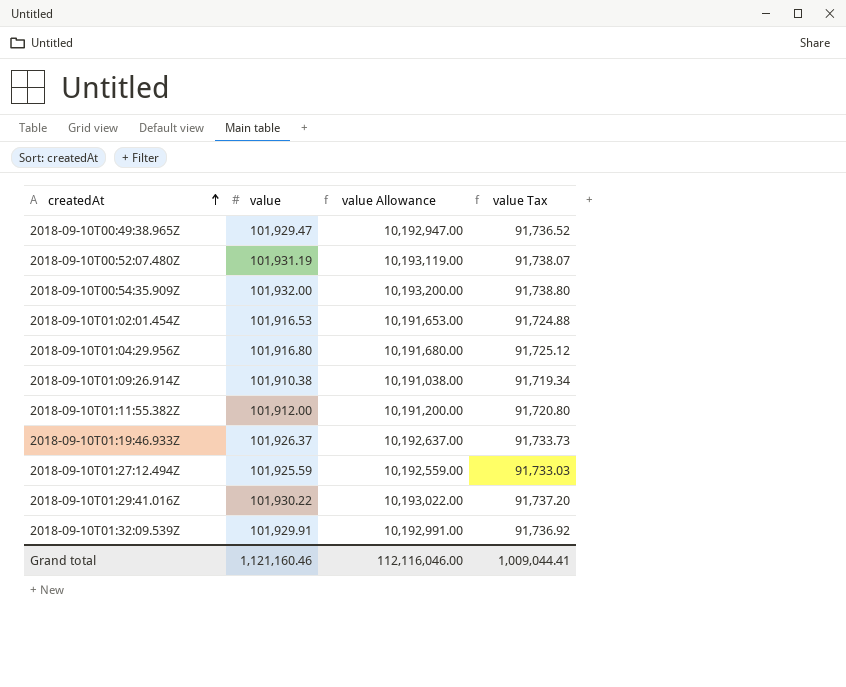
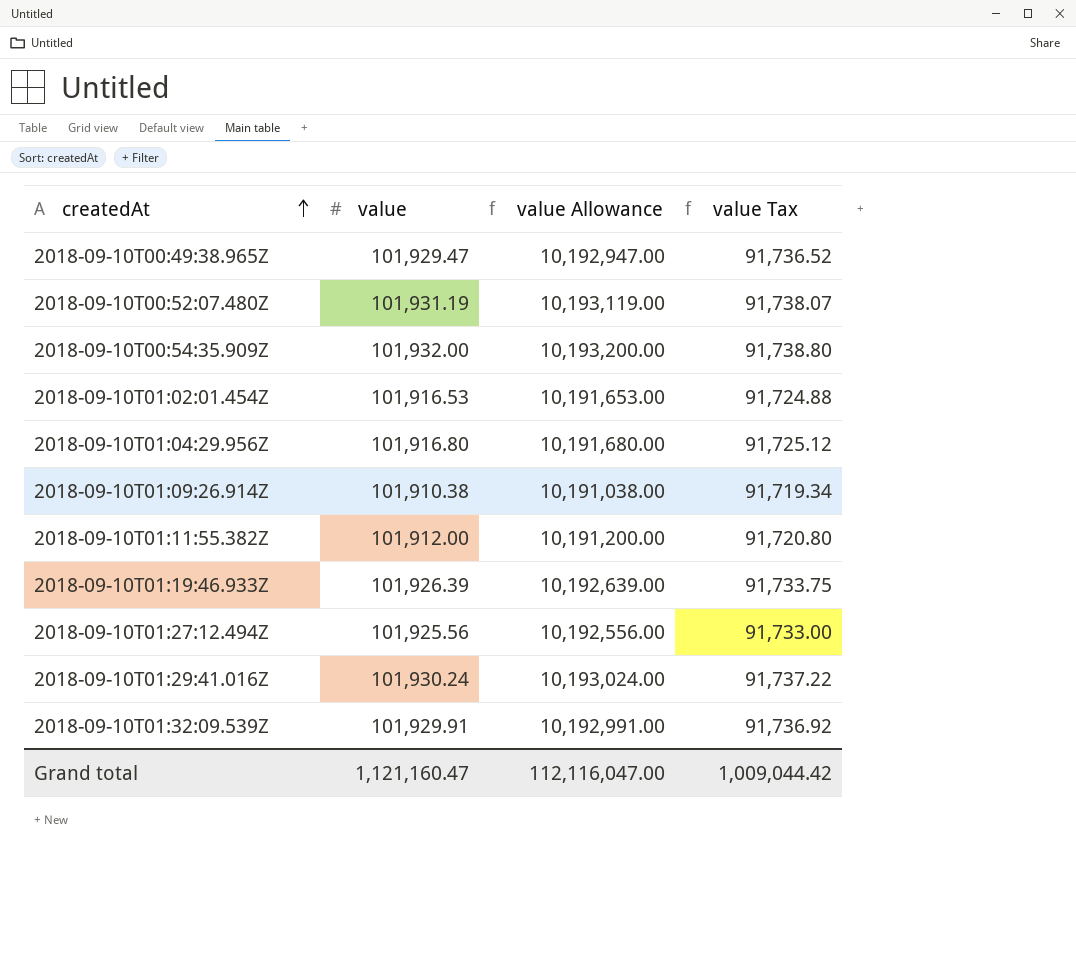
2018-09-10T01:19:46.933Z | value: 101,926.37 -> 101,926.39
2018-09-10T01:19:46.933Z | value Allowance: 10,192,637.00 -> 10,192,639.00
2018-09-10T01:19:46.933Z | value Tax: 91,733.73 -> 91,733.75
2018-09-10T01:27:12.494Z | value: 101,925.59 -> 101,925.56
2018-09-10T01:27:12.494Z | value Allowance: 10,192,559.00 -> 10,192,556.00
2018-09-10T01:27:12.494Z | value Tax: 91,733.03 -> 91,733.00
2018-09-10T01:29:41.016Z | value: 101,930.22 -> 101,930.24
2018-09-10T01:29:41.016Z | value Allowance: 10,193,022.00 -> 10,193,024.00
2018-09-10T01:29:41.016Z | value Tax: 91,737.20 -> 91,737.22
Grand total | value: 1,121,160.46 -> 1,121,160.47
Grand total | value Allowance: 112,116,046.00 -> 112,116,047.00
Grand total | value Tax: 1,009,044.41 -> 1,009,044.42

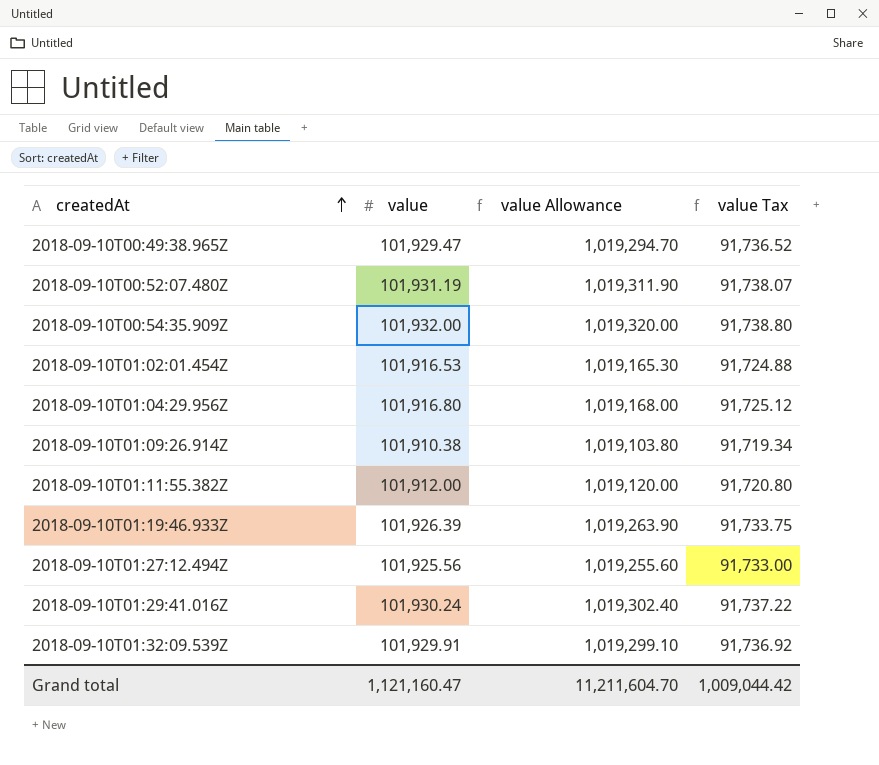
column value Allowance | formula: [value] * 100 -> [value] * 10
Grand total | value Allowance: 112,116,047.00 -> 11,211,604.70

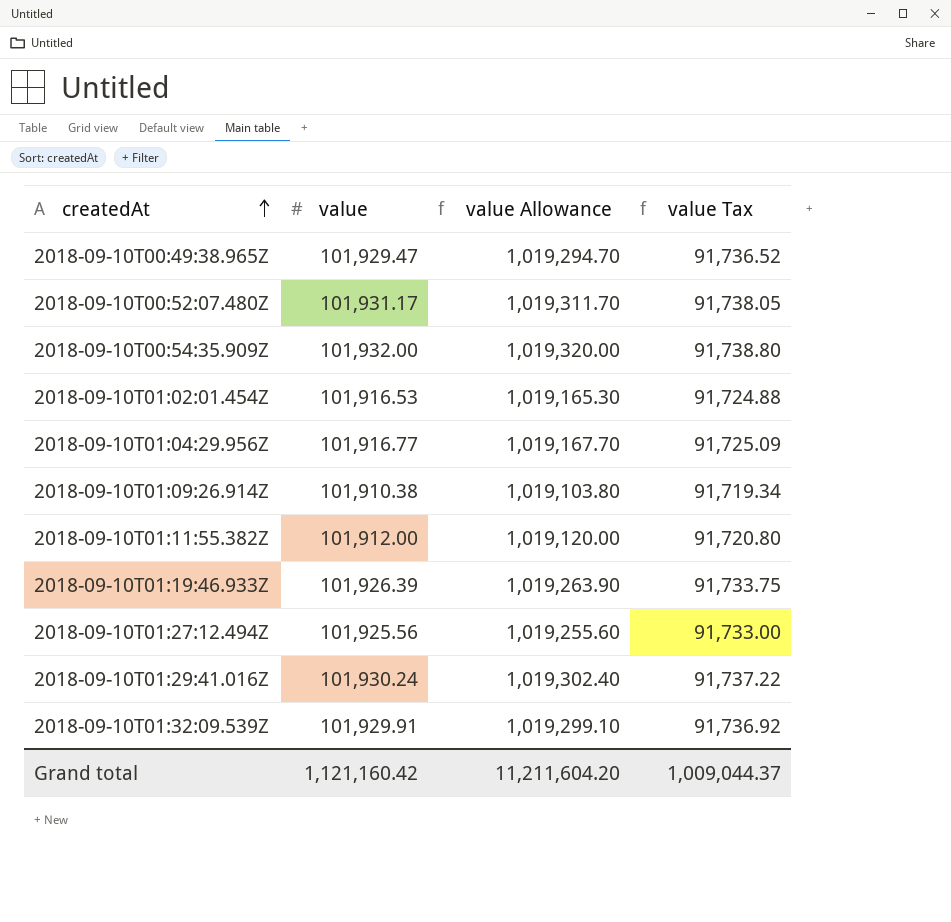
2018-09-10T00:52:07.480Z | value: 101,931.19 -> 101,931.17
2018-09-10T00:52:07.480Z | value Allowance: 1,019,311.90 -> 1,019,311.70
2018-09-10T00:52:07.480Z | value Tax: 91,738.07 -> 91,738.05
2018-09-10T01:04:29.956Z | value: 101,916.80 -> 101,916.77
2018-09-10T01:04:29.956Z | value Allowance: 1,019,168.00 -> 1,019,167.70
2018-09-10T01:04:29.956Z | value Tax: 91,725.12 -> 91,725.09
Grand total | value: 1,121,160.47 -> 1,121,160.42
Grand total | value Allowance: 11,211,604.70 -> 11,211,604.20
Grand total | value Tax: 1,009,044.42 -> 1,009,044.37

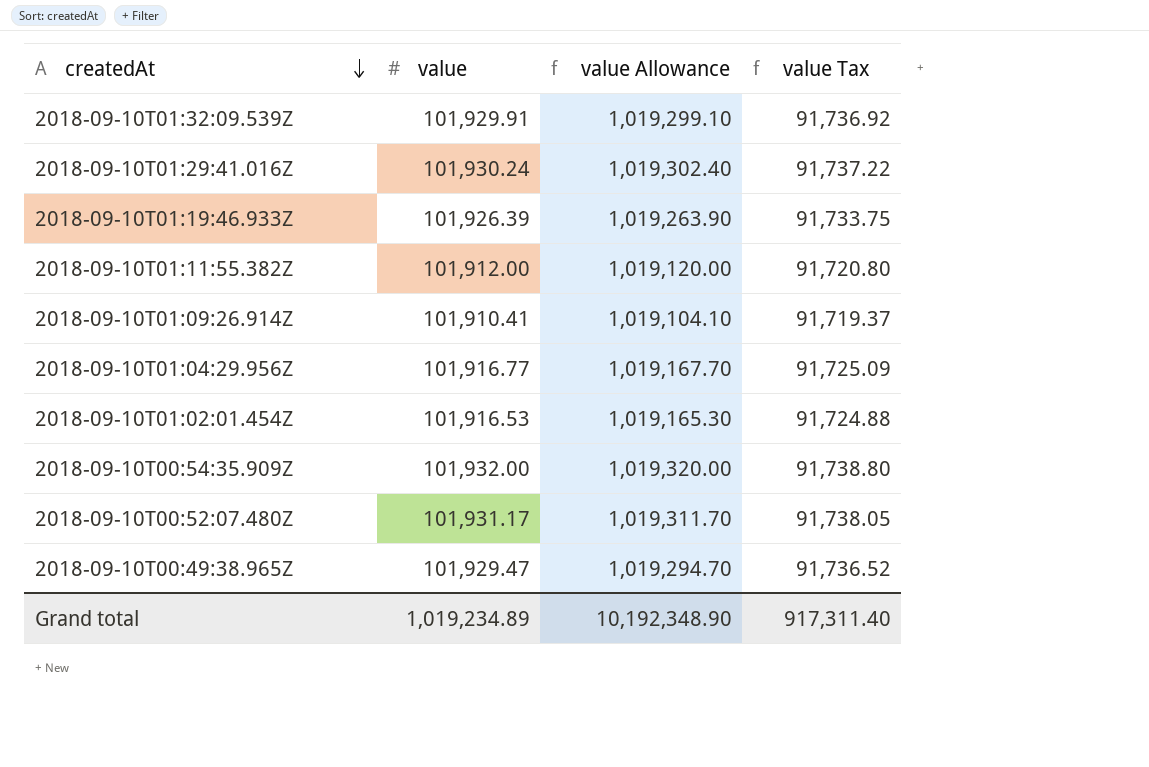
row order: createdAt ascending -> createdAt descending
row 2018-09-10T01:27:12.494Z: 101,925.56 | 1,019,255.60 | 91,733.00 -> none
2018-09-10T01:09:26.914Z | value: 101,910.38 -> 101,910.41
2018-09-10T01:09:26.914Z | value Allowance: 1,019,103.80 -> 1,019,104.10
2018-09-10T01:09:26.914Z | value Tax: 91,719.34 -> 91,719.37
Grand total | value: 1,121,160.42 -> 1,019,234.89
Grand total | value Allowance: 11,211,604.20 -> 10,192,348.90
Grand total | value Tax: 1,009,044.37 -> 917,311.40

